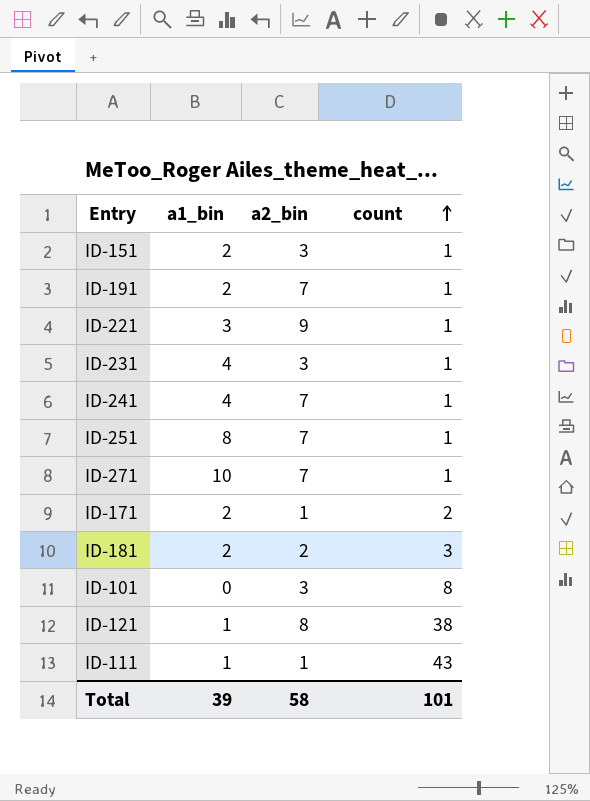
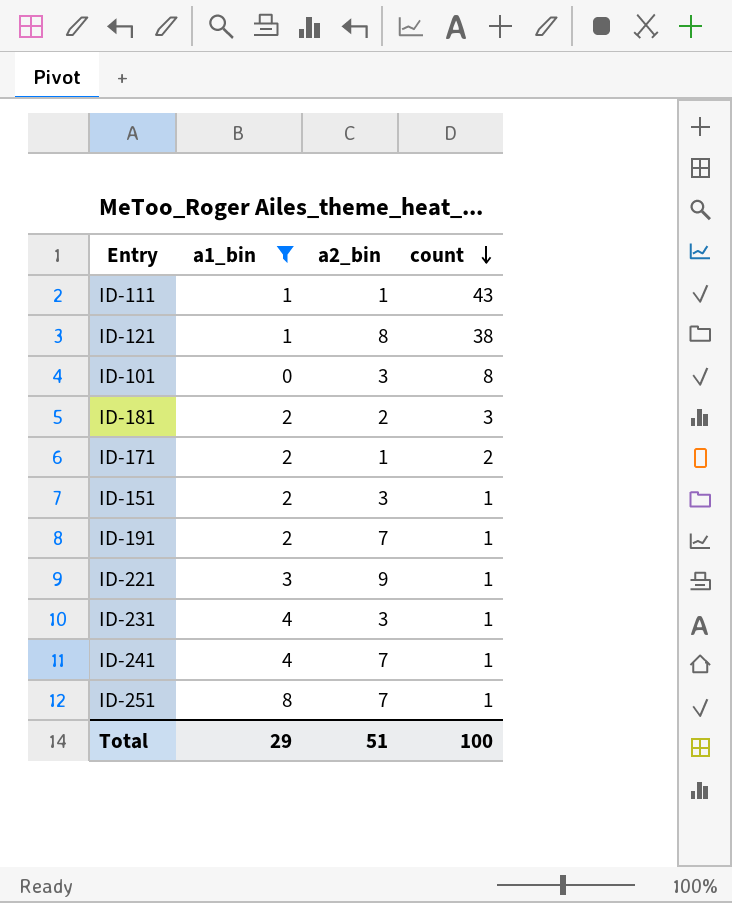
filter: none -> a1_bin != 10
row order: count ascending -> count descending
Total | a1_bin: 39 -> 29
Total | a2_bin: 58 -> 51
Total | count: 101 -> 100

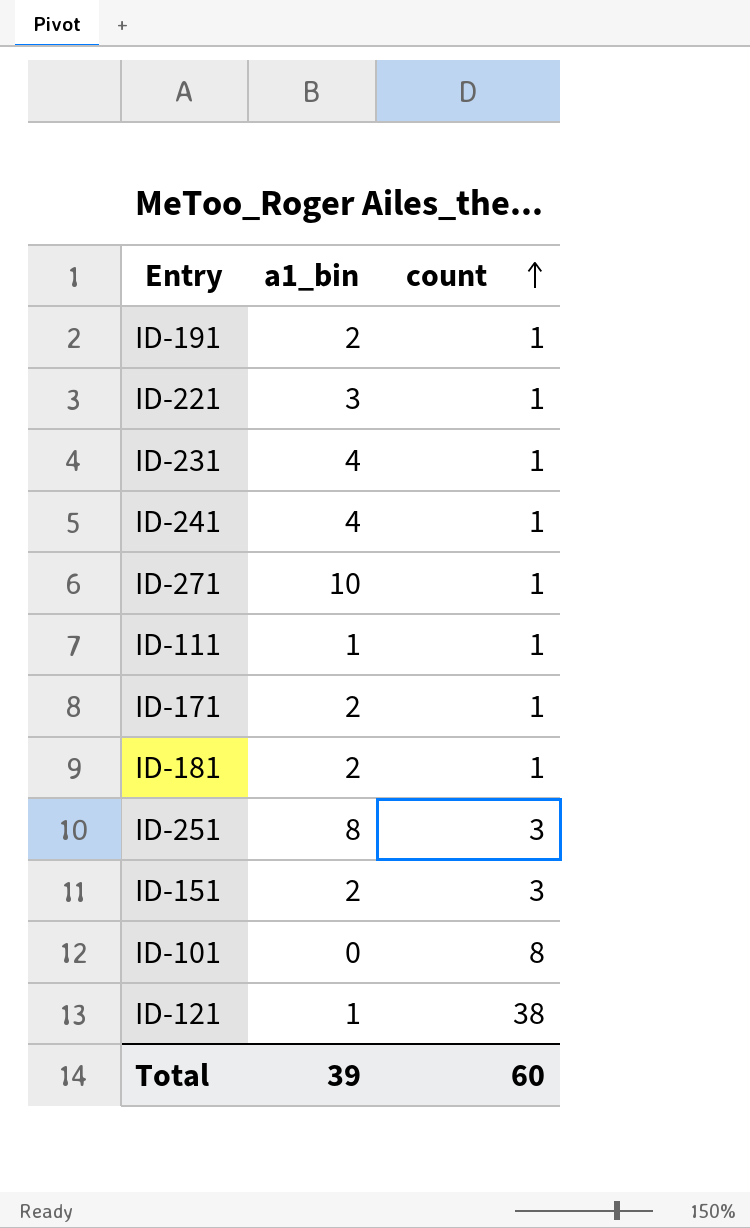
filter: a1_bin != 10 -> none
row order: count descending -> count ascending
column a2_bin | position: 3 -> none
ID-111 | count: 43 -> 1
ID-171 | count: 2 -> 1
ID-181 | count: 3 -> 1
ID-251 | count: 1 -> 3
ID-151 | count: 1 -> 3
Total | a1_bin: 29 -> 39
Total | count: 100 -> 60

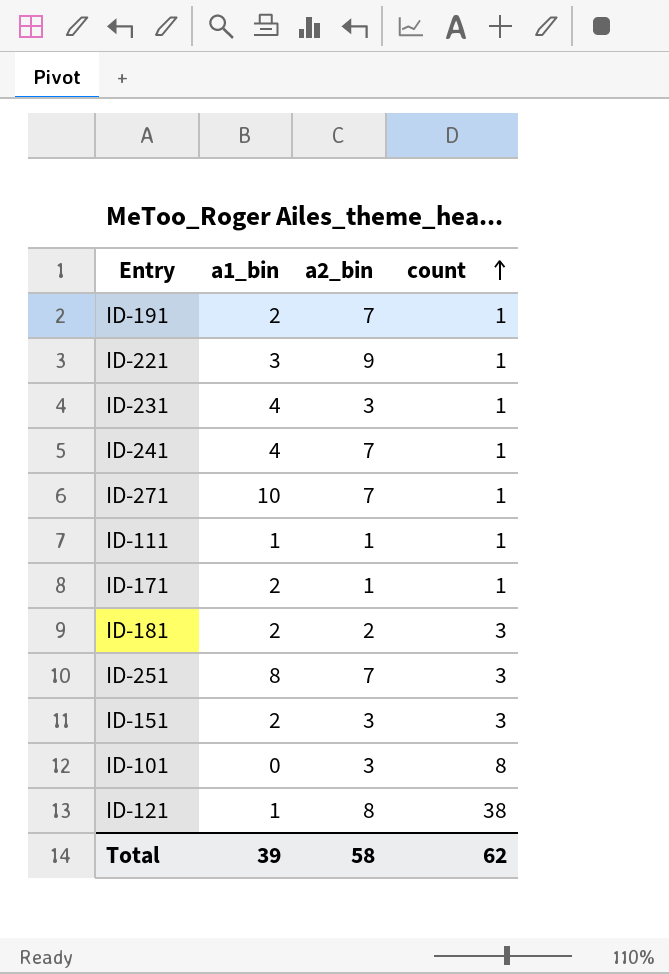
column a2_bin | position: none -> 3
ID-181 | count: 1 -> 3
Total | count: 60 -> 62

